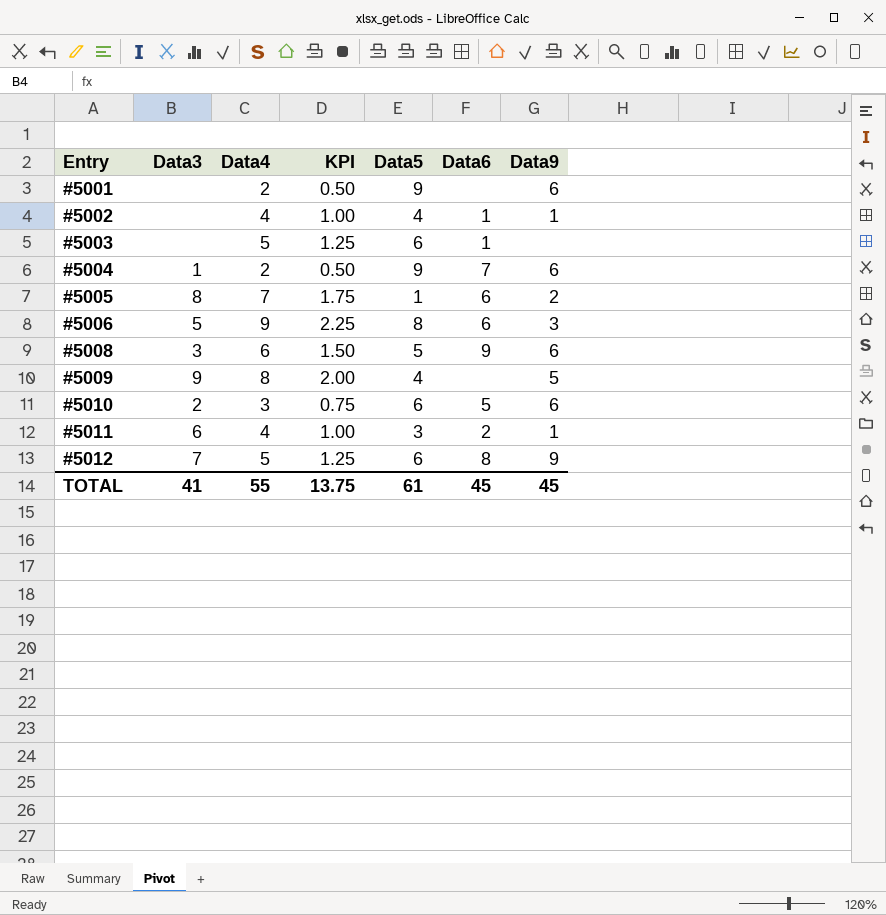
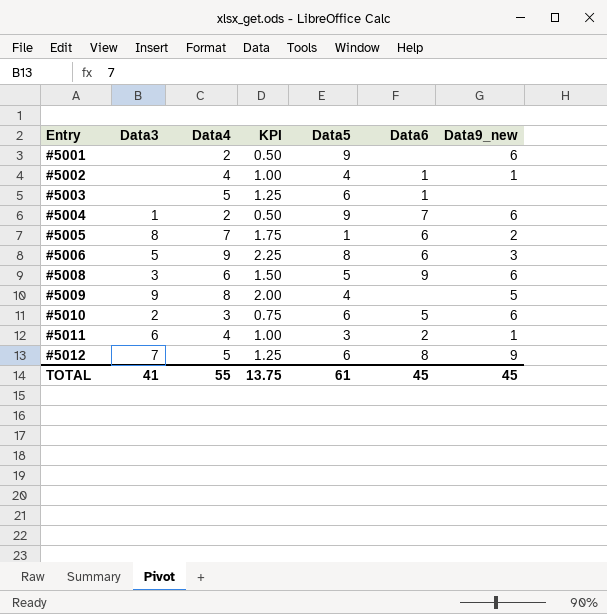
column name: Data9 -> Data9_new

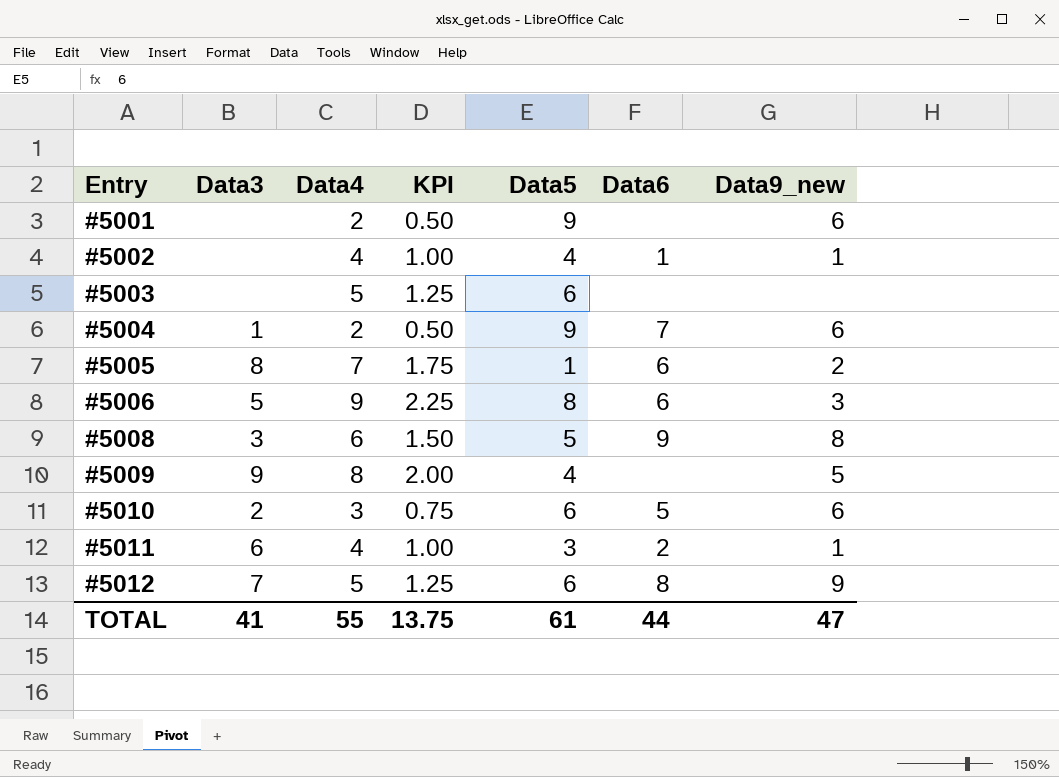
#5003 | Data6: 1 -> none
#5008 | Data9_new: 6 -> 8
TOTAL | Data6: 45 -> 44
TOTAL | Data9_new: 45 -> 47

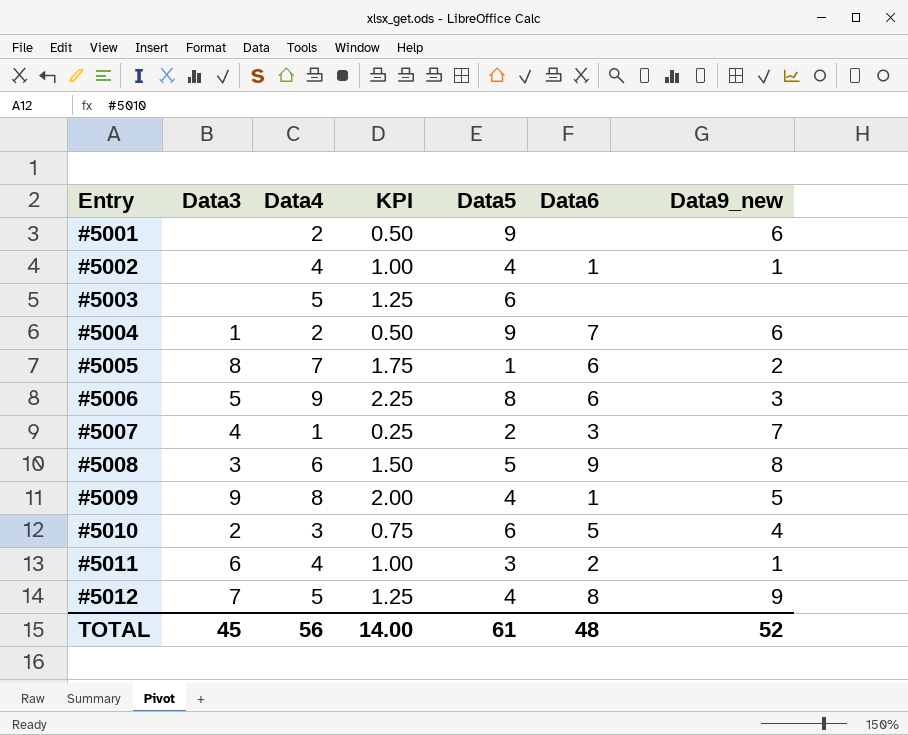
row #5007: none -> 4 | 1 | 0.25 | 2 | 3 | 7
#5009 | Data6: none -> 1
#5010 | Data9_new: 6 -> 4
#5012 | Data5: 6 -> 4
TOTAL | Data3: 41 -> 45
TOTAL | Data4: 55 -> 56
TOTAL | KPI: 13.75 -> 14.00
TOTAL | Data6: 44 -> 48
TOTAL | Data9_new: 47 -> 52

